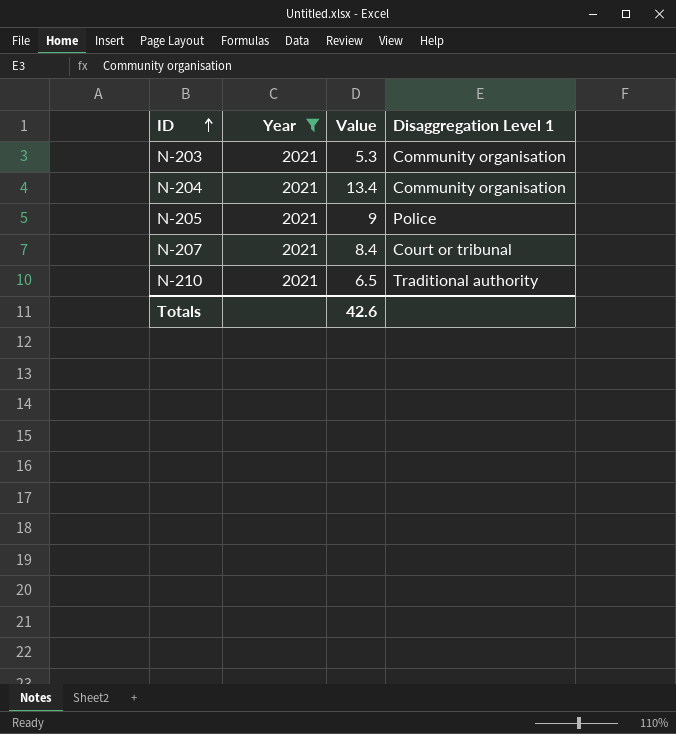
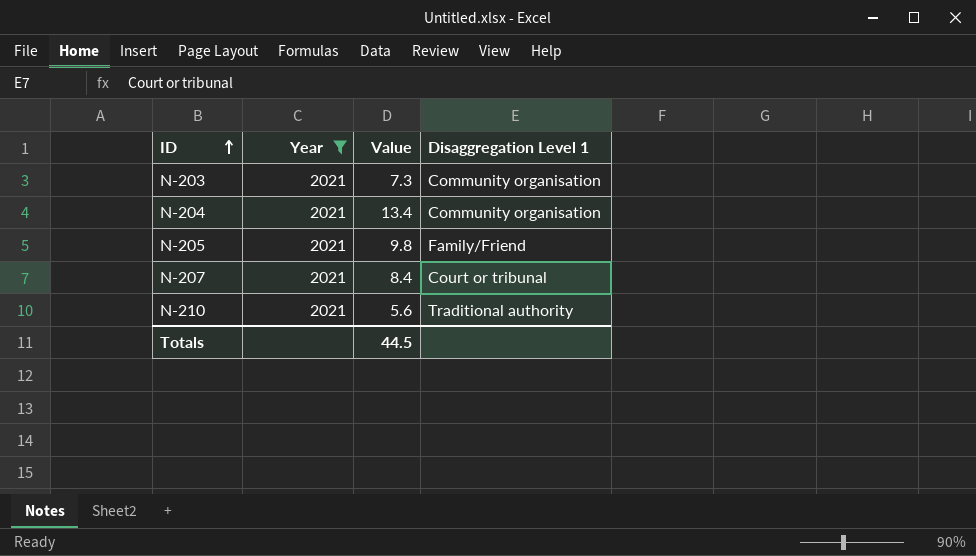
N-203 | Value: 5.3 -> 7.3
N-205 | Value: 9 -> 9.8
N-205 | Disaggregation Level 1: Police -> Family/Friend
N-210 | Value: 6.5 -> 5.6
Totals | Value: 42.6 -> 44.5

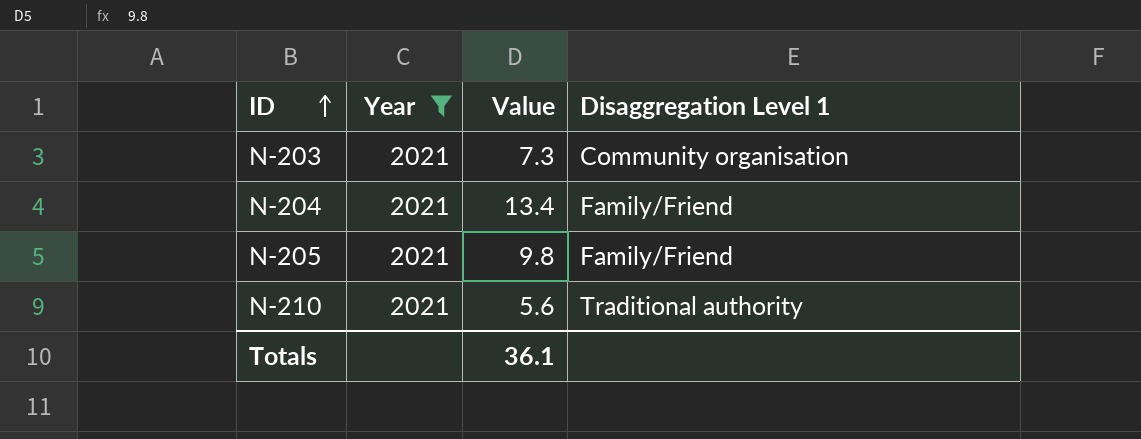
row N-207: 2021 | 8.4 | Court or tribunal -> none
N-204 | Disaggregation Level 1: Community organisation -> Family/Friend
Totals | Value: 44.5 -> 36.1

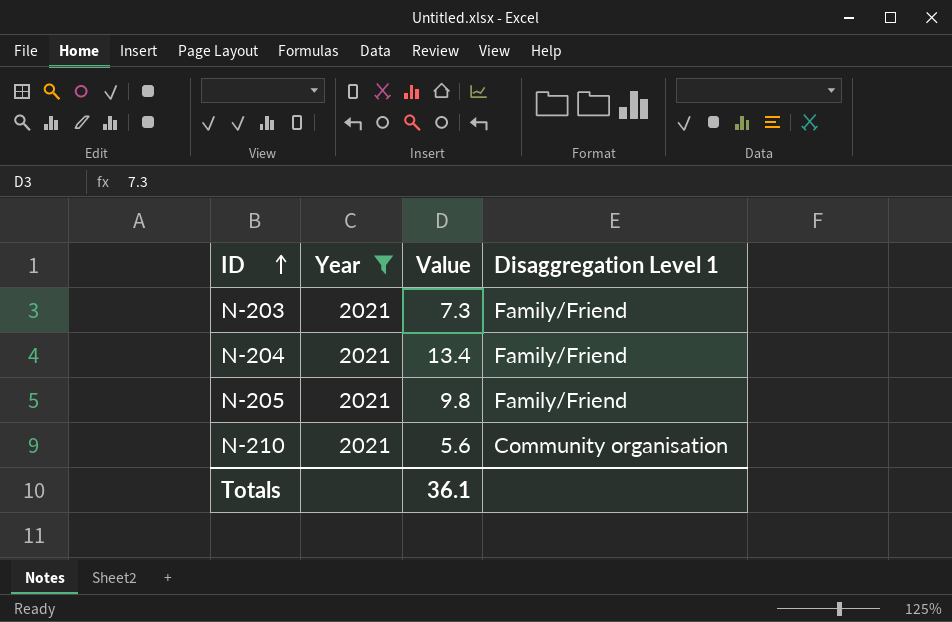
N-203 | Disaggregation Level 1: Community organisation -> Family/Friend
N-210 | Disaggregation Level 1: Traditional authority -> Community organisation

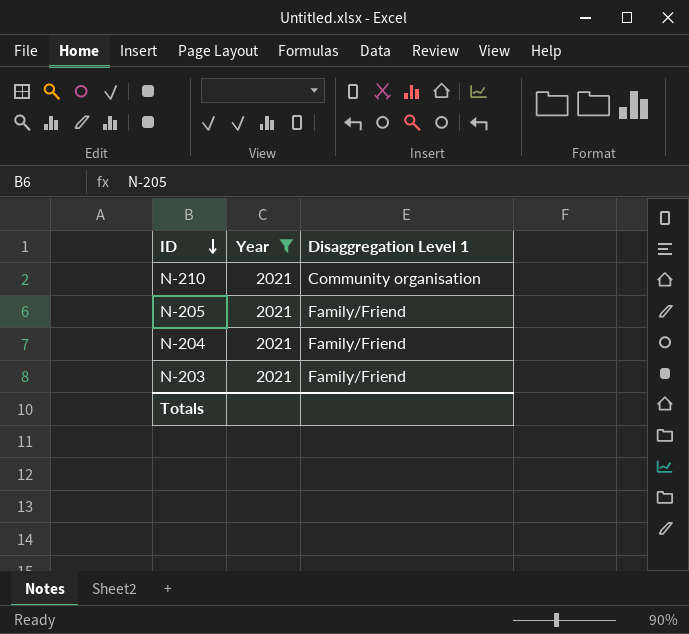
row order: ID ascending -> ID descending
column Value | position: 3 -> none

